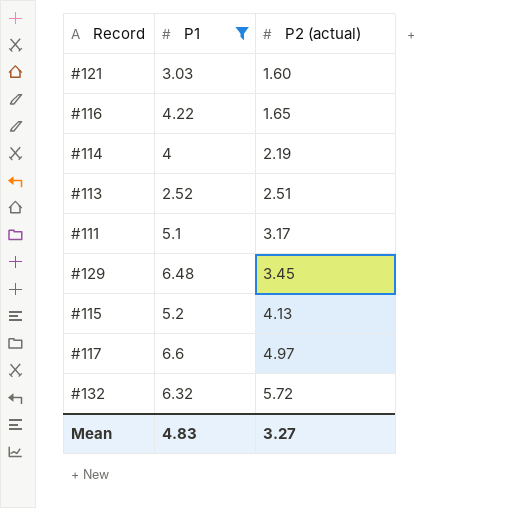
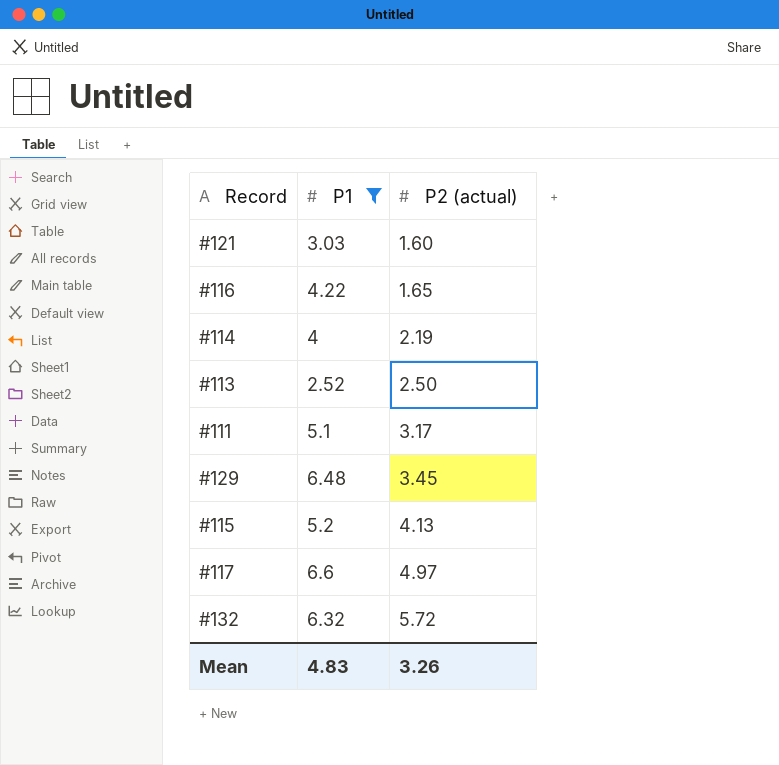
#113 | P2 (actual): 2.51 -> 2.50
Mean | P2 (actual): 3.27 -> 3.26

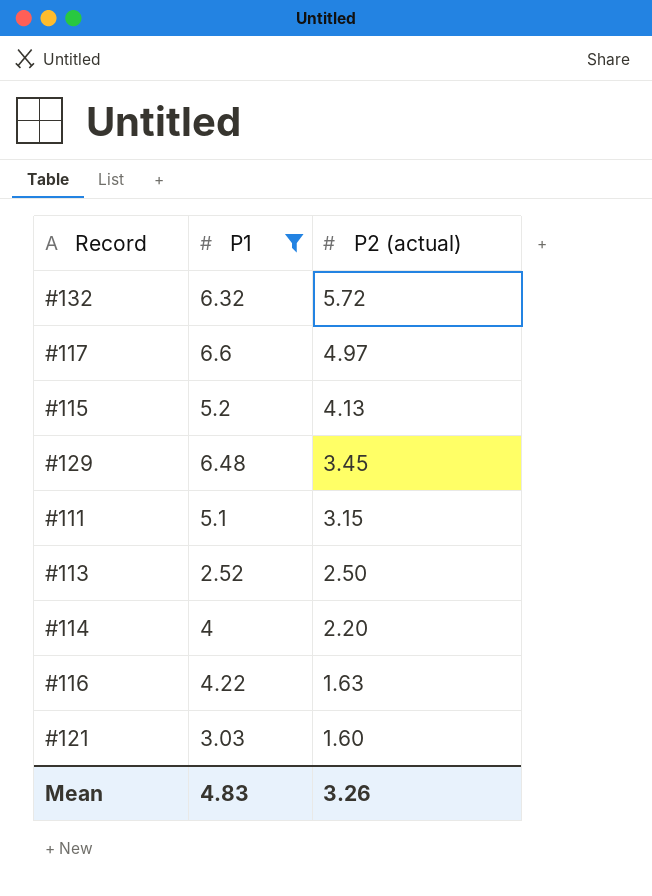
row order: P2 (actual) ascending -> P2 (actual) descending
#111 | P2 (actual): 3.17 -> 3.15
#114 | P2 (actual): 2.19 -> 2.20
#116 | P2 (actual): 1.65 -> 1.63

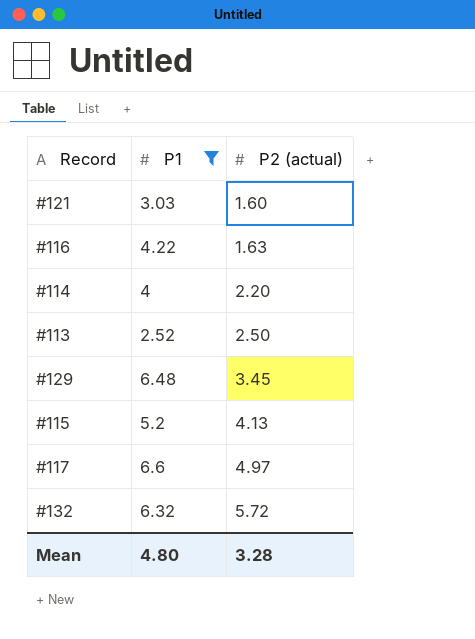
row order: P2 (actual) descending -> P2 (actual) ascending
row #111: 5.1 | 3.15 -> none
Mean | P1: 4.83 -> 4.80
Mean | P2 (actual): 3.26 -> 3.28

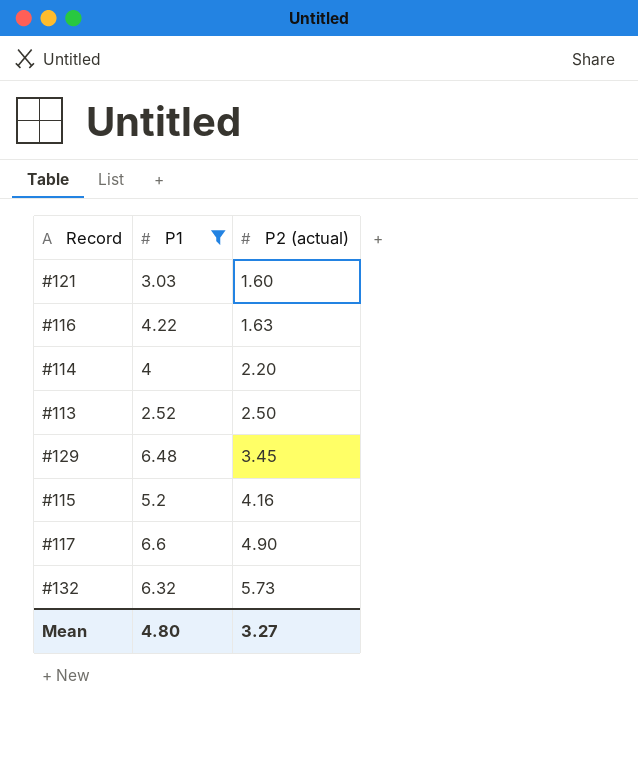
#115 | P2 (actual): 4.13 -> 4.16
#117 | P2 (actual): 4.97 -> 4.90
#132 | P2 (actual): 5.72 -> 5.73
Mean | P2 (actual): 3.28 -> 3.27

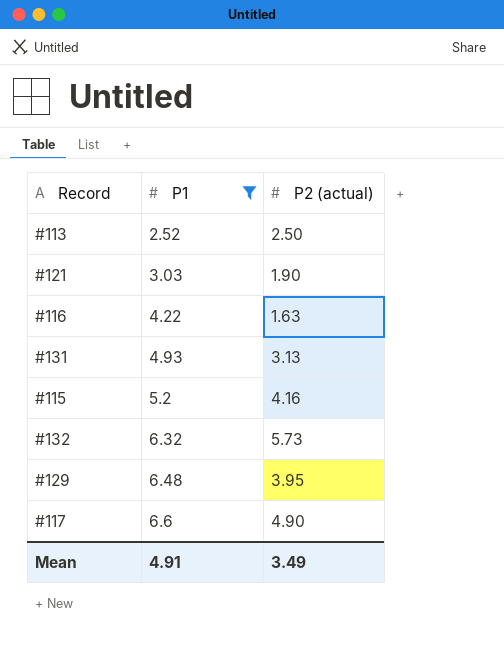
row order: P2 (actual) ascending -> P1 ascending
row #114: 4 | 2.20 -> none
#121 | P2 (actual): 1.60 -> 1.90
row #131: none -> 4.93 | 3.13
#129 | P2 (actual): 3.45 -> 3.95
Mean | P1: 4.80 -> 4.91
Mean | P2 (actual): 3.27 -> 3.49

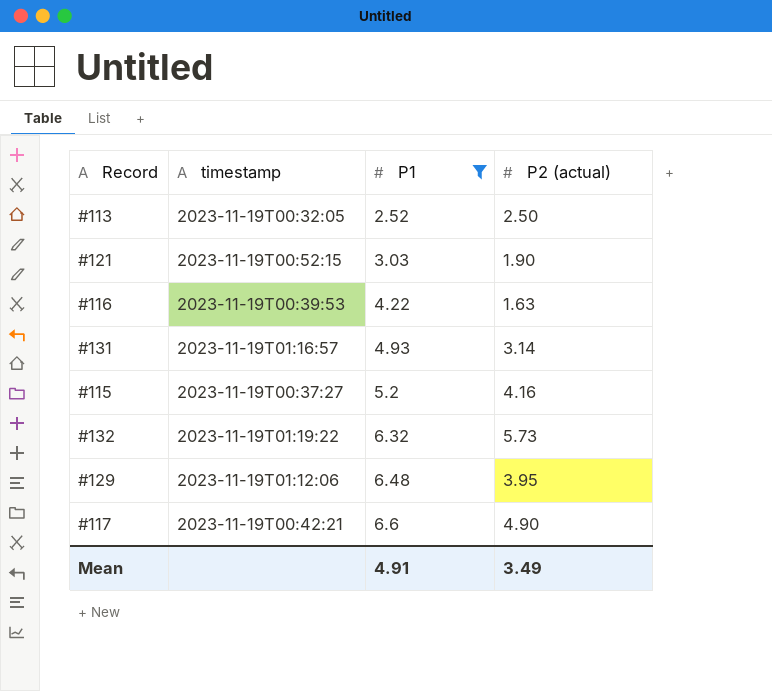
column timestamp | position: none -> 2
#131 | P2 (actual): 3.13 -> 3.14

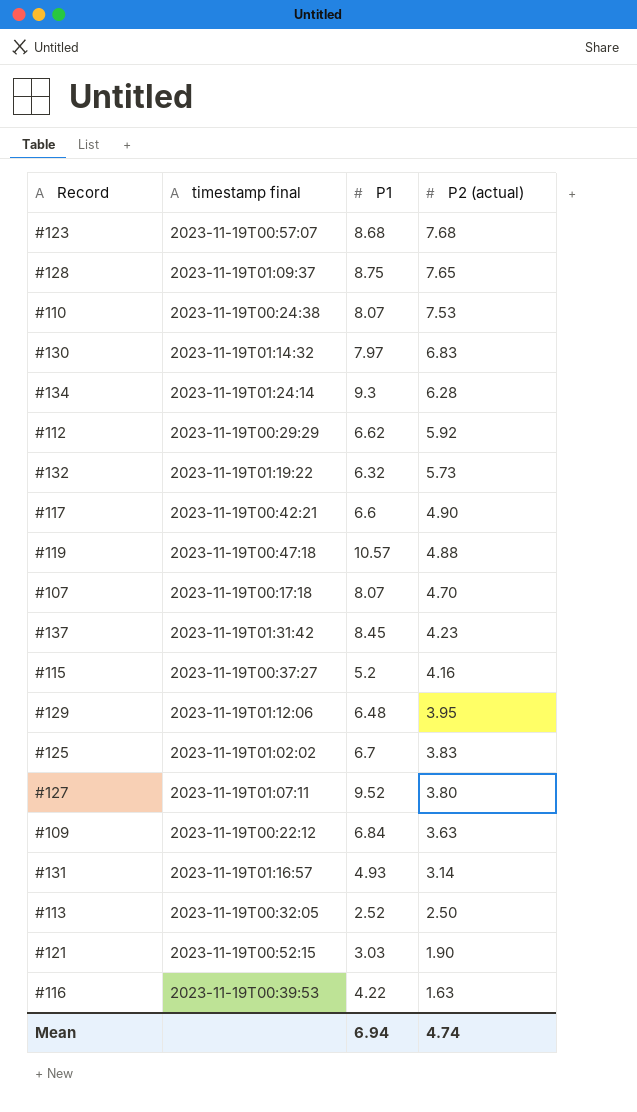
filter: P1 <= 6.6 -> none
row order: P1 ascending -> P2 (actual) descending
column name: timestamp -> timestamp final
Mean | P1: 4.91 -> 6.94
Mean | P2 (actual): 3.49 -> 4.74

